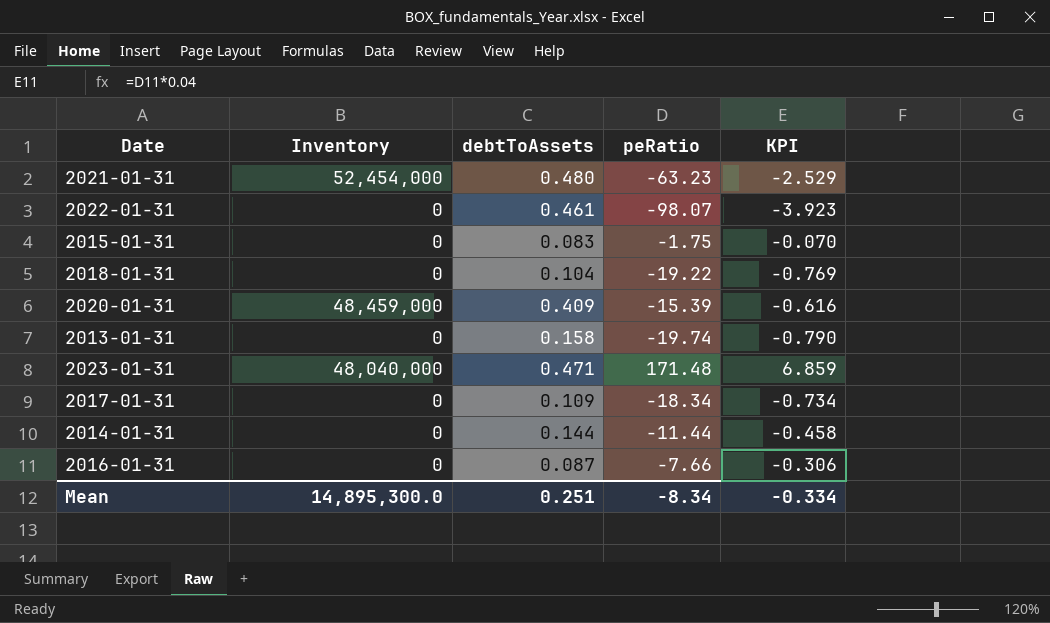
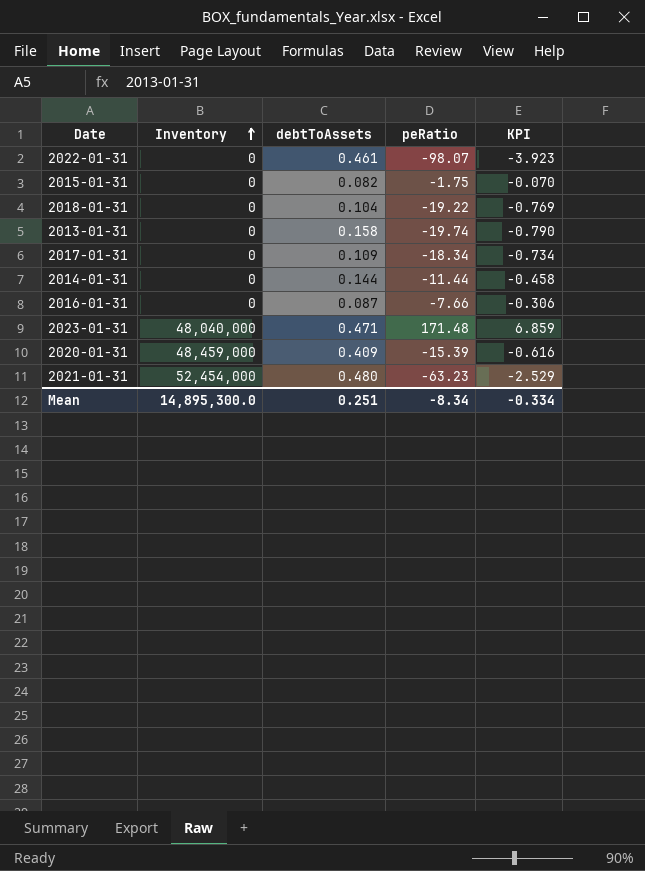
row order: none -> Inventory ascending
2015-01-31 | debtToAssets: 0.083 -> 0.082

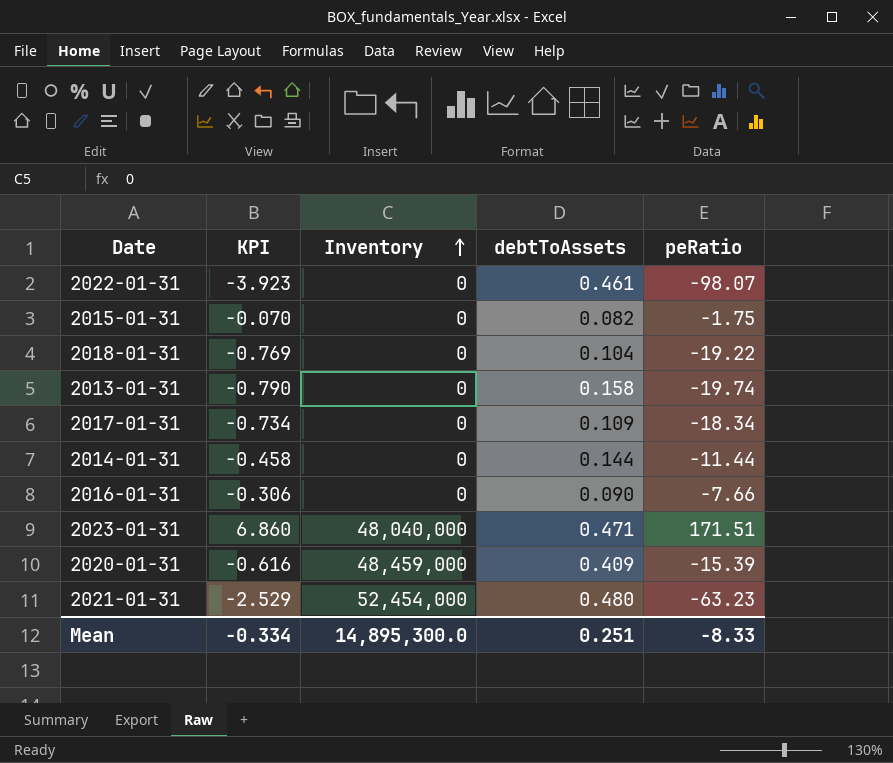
column KPI | position: 5 -> 2
2016-01-31 | debtToAssets: 0.087 -> 0.090
2023-01-31 | KPI: 6.859 -> 6.860
2023-01-31 | peRatio: 171.48 -> 171.51
Mean | peRatio: -8.34 -> -8.33

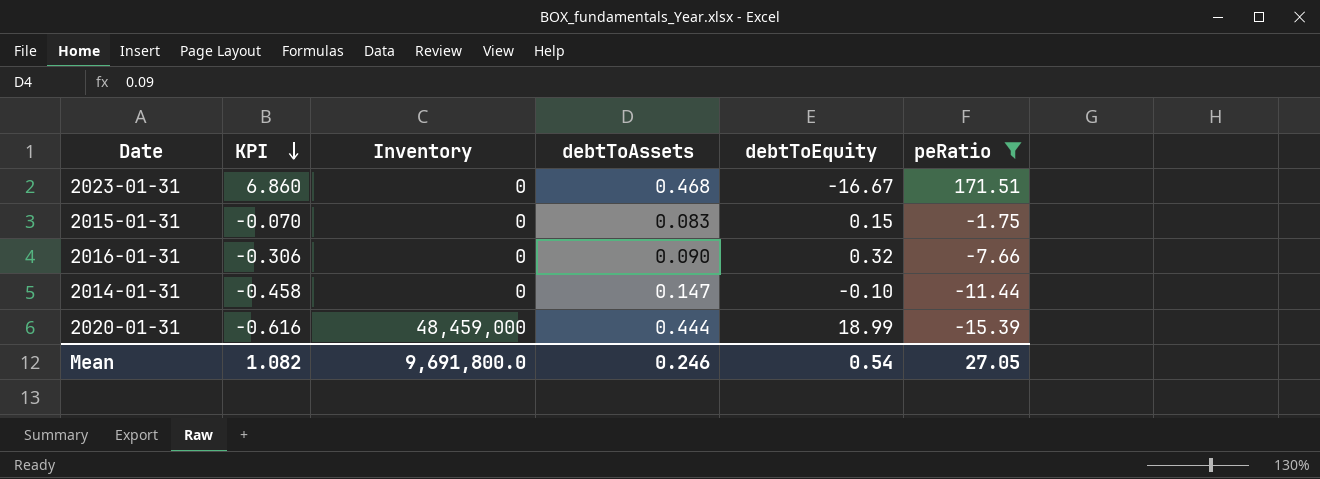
filter: none -> peRatio >= -15.39
row order: Inventory ascending -> KPI descending
column debtToEquity | position: none -> 5
2023-01-31 | Inventory: 48,040,000 -> 0
2023-01-31 | debtToAssets: 0.471 -> 0.468
2015-01-31 | debtToAssets: 0.082 -> 0.083
2014-01-31 | debtToAssets: 0.144 -> 0.147
2020-01-31 | debtToAssets: 0.409 -> 0.444
Mean | KPI: -0.334 -> 1.082
Mean | Inventory: 14,895,300.0 -> 9,691,800.0
Mean | debtToAssets: 0.251 -> 0.246
Mean | peRatio: -8.33 -> 27.05

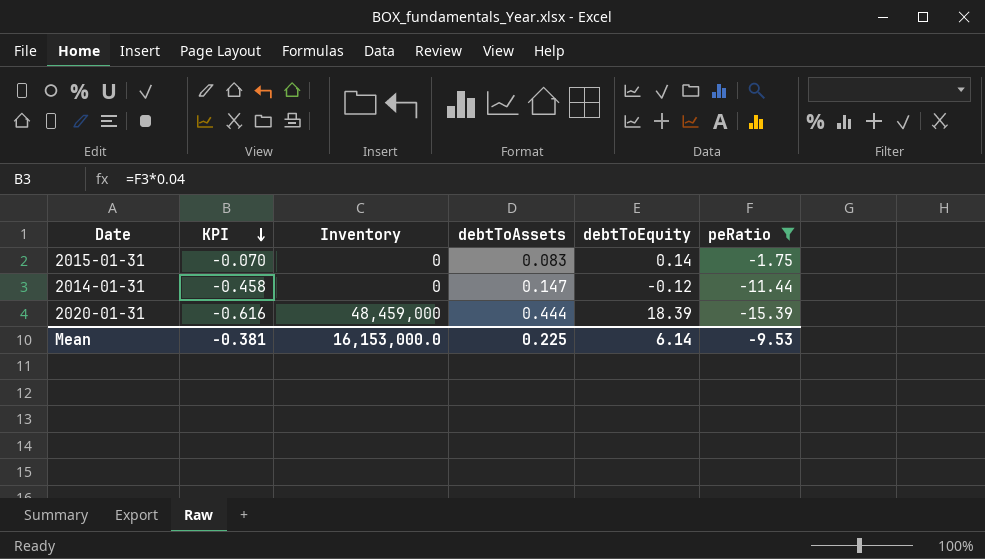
row 2023-01-31: 6.860 | 0 | 0.468 | -16.67 | 171.51 -> none
row 2016-01-31: -0.306 | 0 | 0.090 | 0.32 | -7.66 -> none
2015-01-31 | debtToEquity: 0.15 -> 0.14
2014-01-31 | debtToEquity: -0.10 -> -0.12
2020-01-31 | debtToEquity: 18.99 -> 18.39
Mean | KPI: 1.082 -> -0.381
Mean | Inventory: 9,691,800.0 -> 16,153,000.0
Mean | debtToAssets: 0.246 -> 0.225
Mean | debtToEquity: 0.54 -> 6.14
Mean | peRatio: 27.05 -> -9.53

